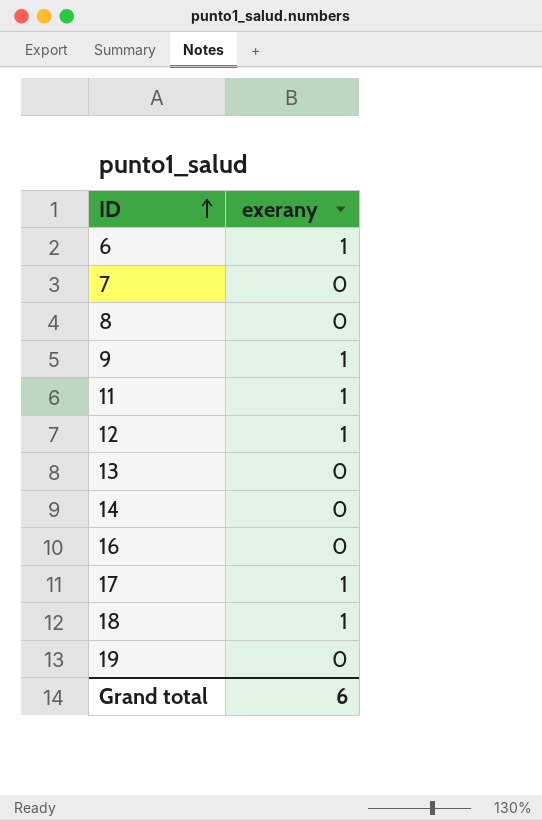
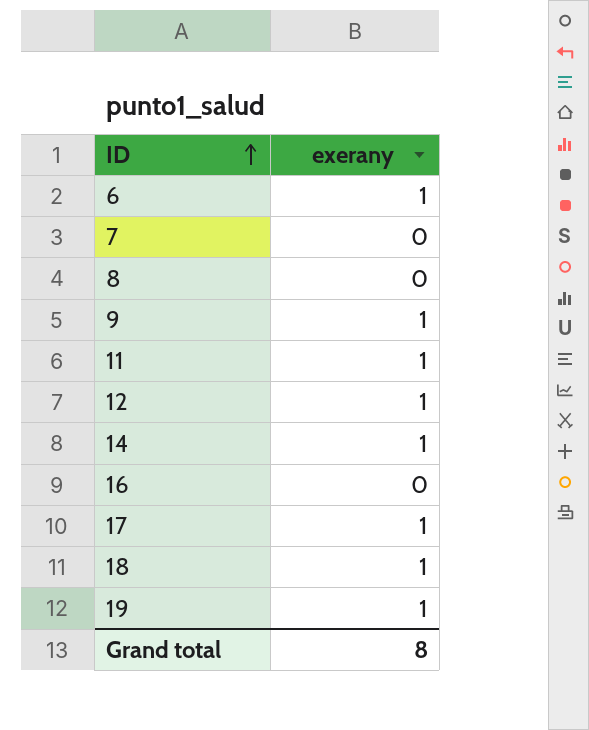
row 13: 0 -> none
14 | exerany: 0 -> 1
19 | exerany: 0 -> 1
Grand total | exerany: 6 -> 8

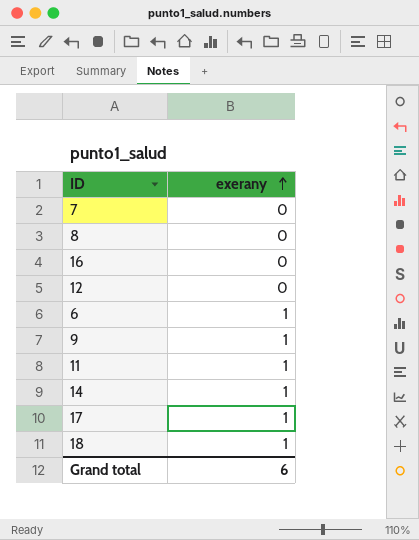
row order: ID ascending -> exerany ascending
row 19: 1 -> none
12 | exerany: 1 -> 0
Grand total | exerany: 8 -> 6

